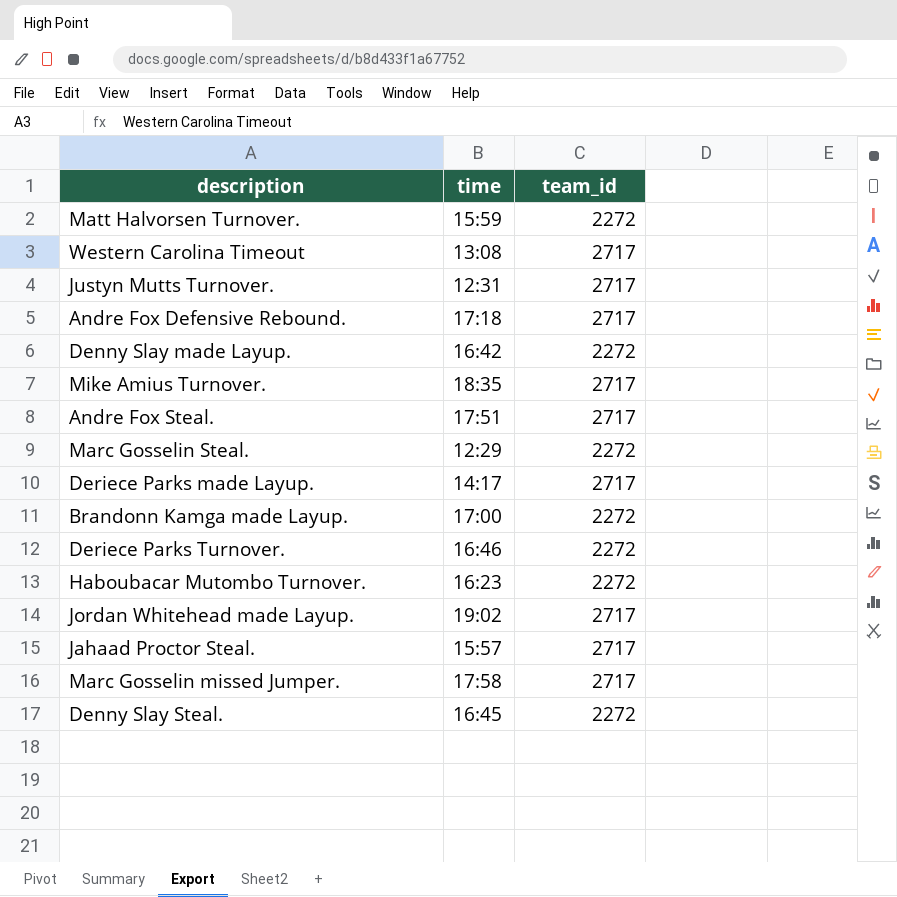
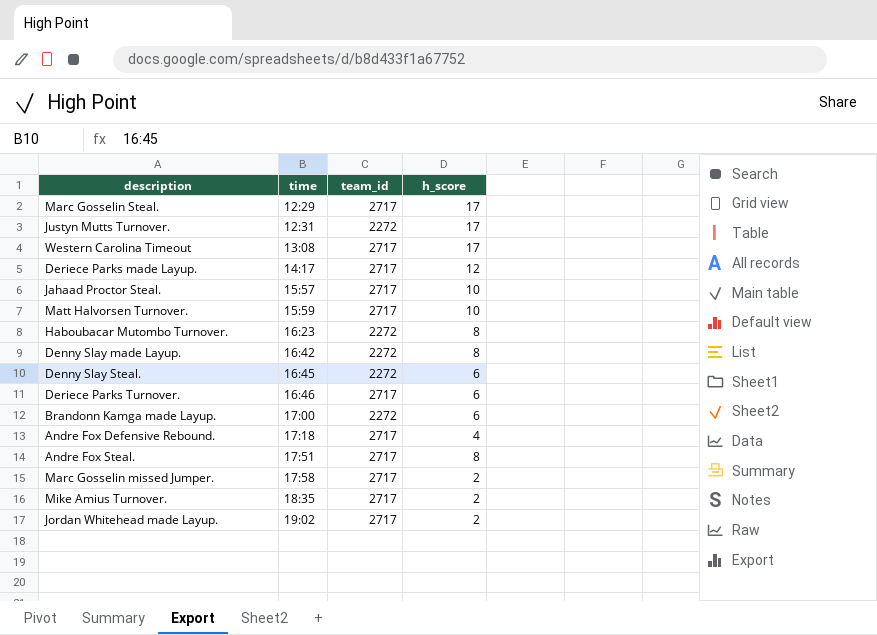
row order: none -> time ascending
column h_score | position: none -> 4
Marc Gosselin Steal. | team_id: 2272 -> 2717
Justyn Mutts Turnover. | team_id: 2717 -> 2272
Matt Halvorsen Turnover. | team_id: 2272 -> 2717
Deriece Parks Turnover. | team_id: 2272 -> 2717

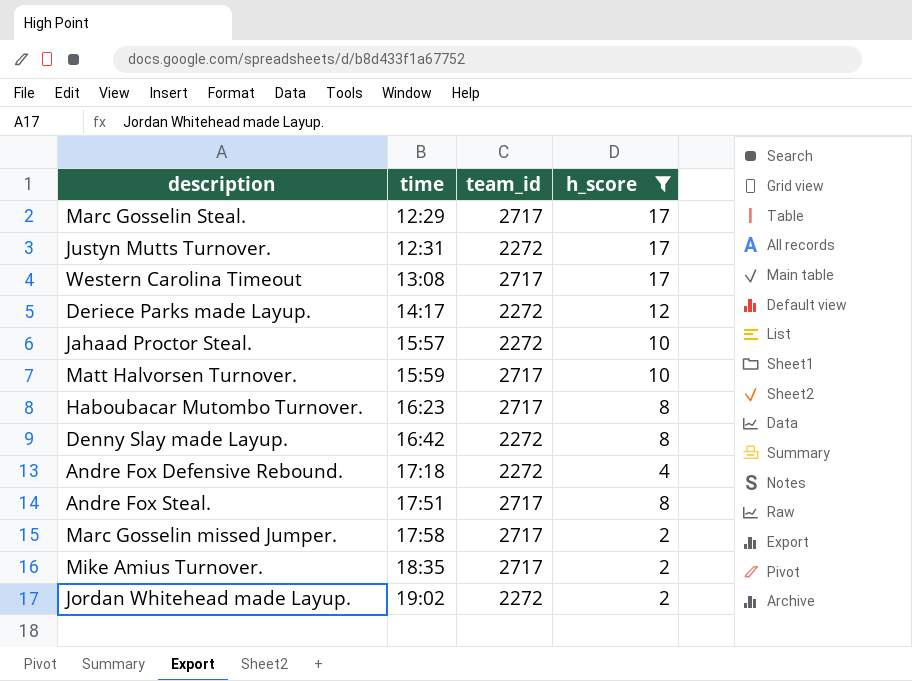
filter: none -> h_score != 6
Deriece Parks made Layup. | team_id: 2717 -> 2272
Jahaad Proctor Steal. | team_id: 2717 -> 2272
Haboubacar Mutombo Turnover. | team_id: 2272 -> 2717
Andre Fox Defensive Rebound. | team_id: 2717 -> 2272
Jordan Whitehead made Layup. | team_id: 2717 -> 2272

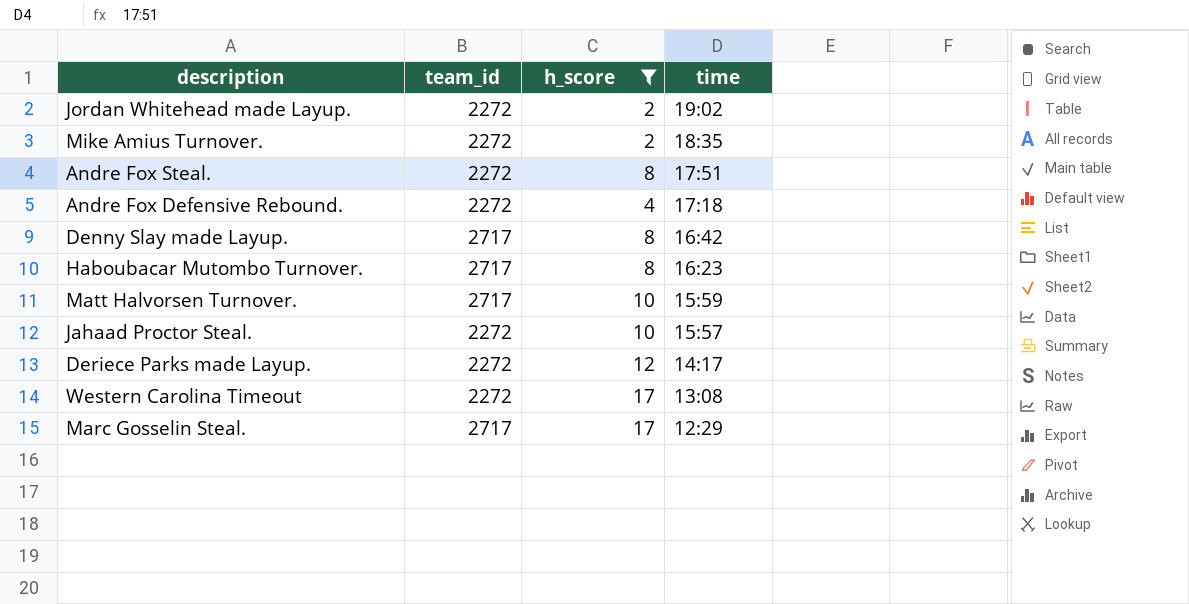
row order: time ascending -> time descending
column time | position: 2 -> 4
row Justyn Mutts Turnover.: 12:31 | 2272 | 17 -> none
row Marc Gosselin missed Jumper.: 17:58 | 2717 | 2 -> none
Mike Amius Turnover. | team_id: 2717 -> 2272
Andre Fox Steal. | team_id: 2717 -> 2272
Denny Slay made Layup. | team_id: 2272 -> 2717
Western Carolina Timeout | team_id: 2717 -> 2272

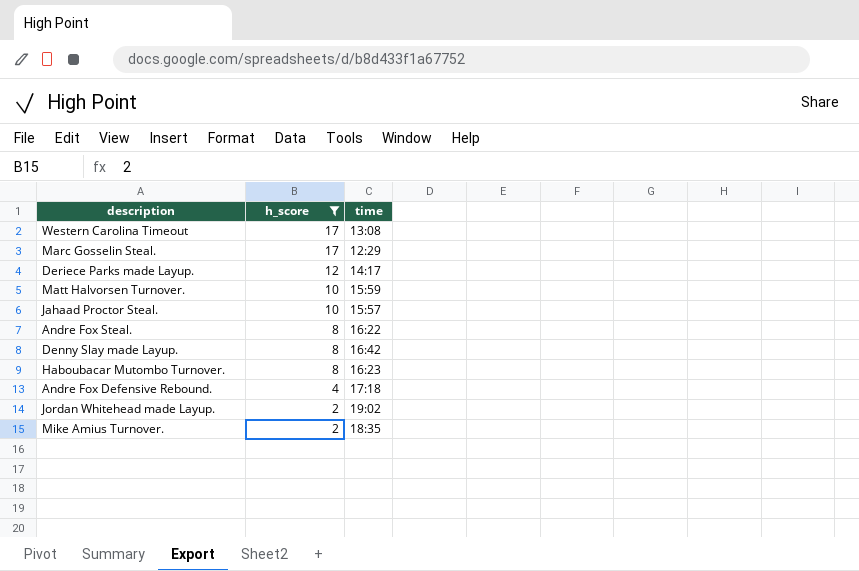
row order: time descending -> h_score descending
column team_id | position: 2 -> none
Andre Fox Steal. | time: 17:51 -> 16:22

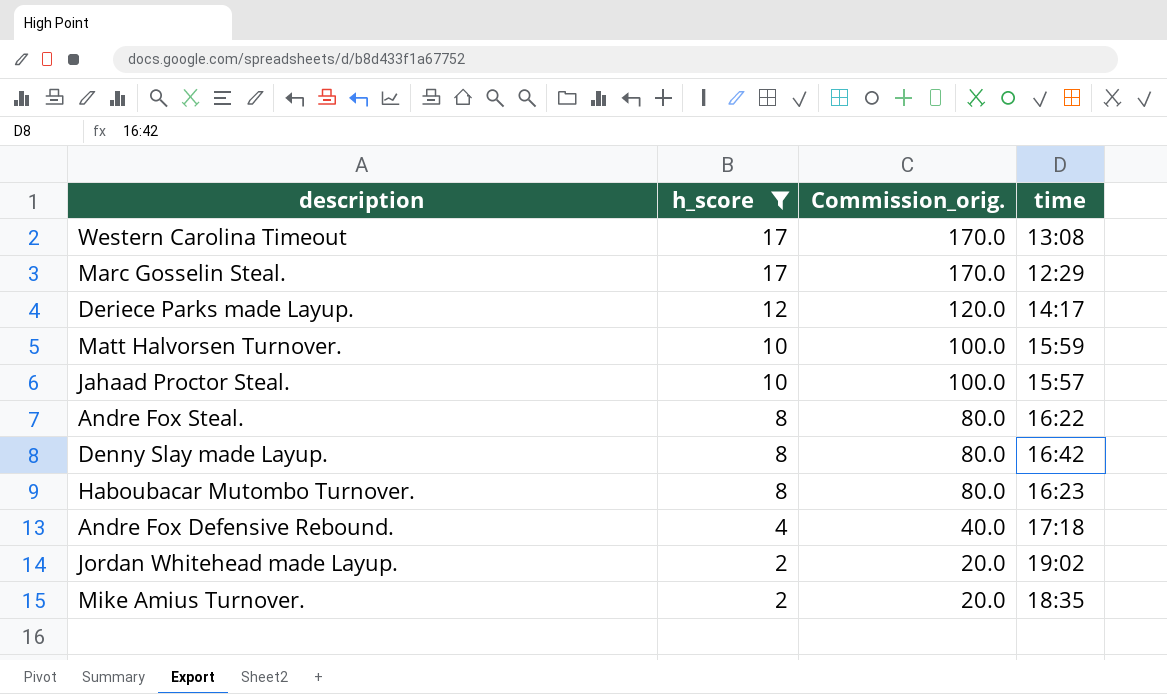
column Commission_orig. | formula: none -> [h_score] * 10

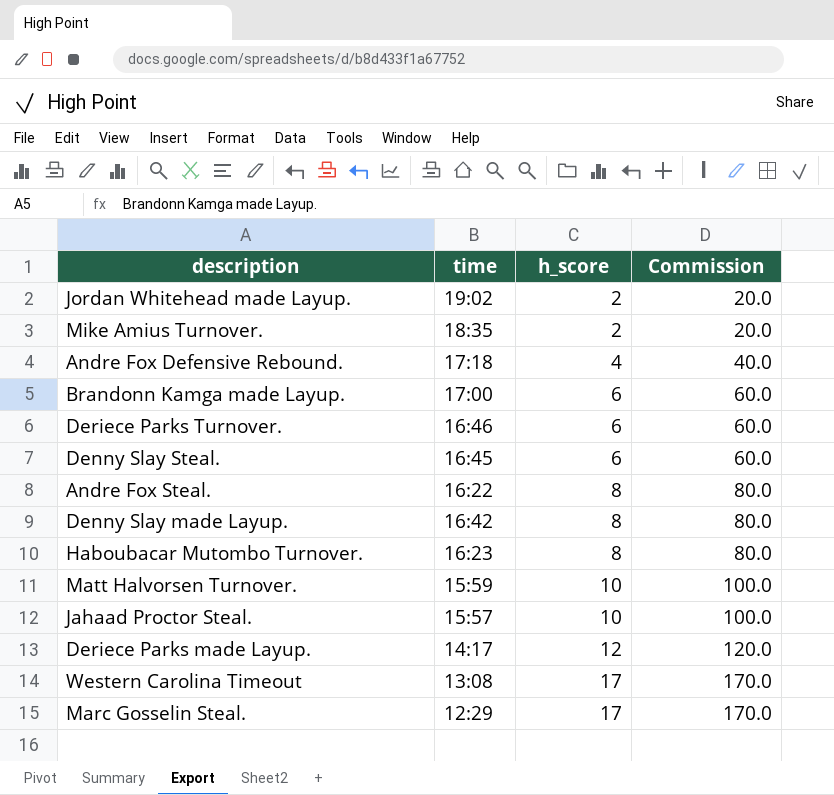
filter: h_score != 6 -> none
row order: h_score descending -> h_score ascending
column time | position: 4 -> 2
column name: Commission_orig. -> Commission

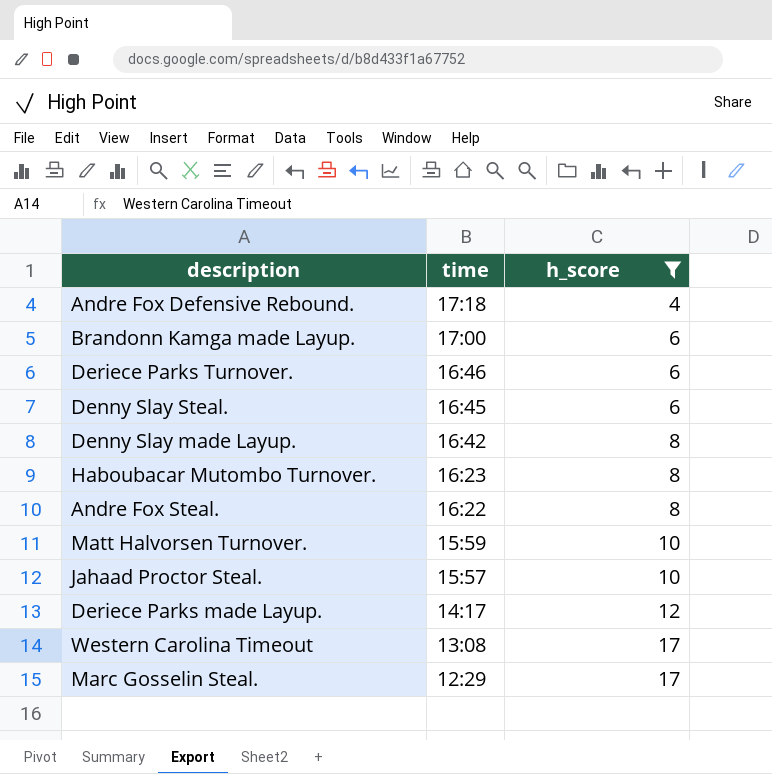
filter: none -> h_score != 2
row order: h_score ascending -> time descending
column Commission | formula: [h_score] * 10 -> none

